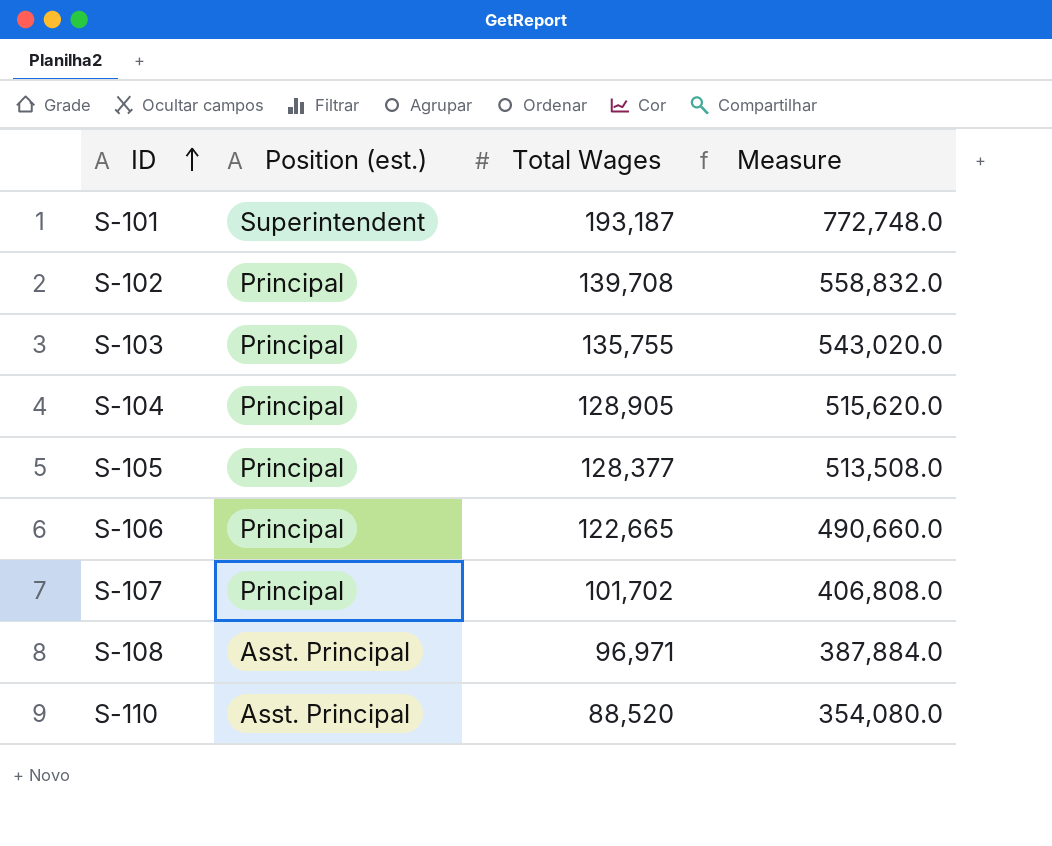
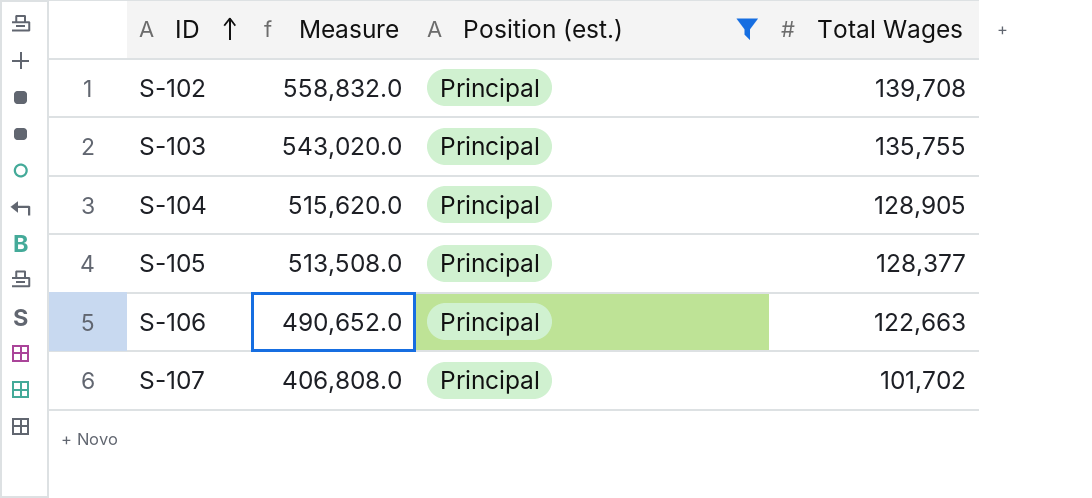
filter: none -> Position (est.) = Principal
column Measure | position: 4 -> 2
S-106 | Measure: 490,660.0 -> 490,652.0
S-106 | Total Wages: 122,665 -> 122,663

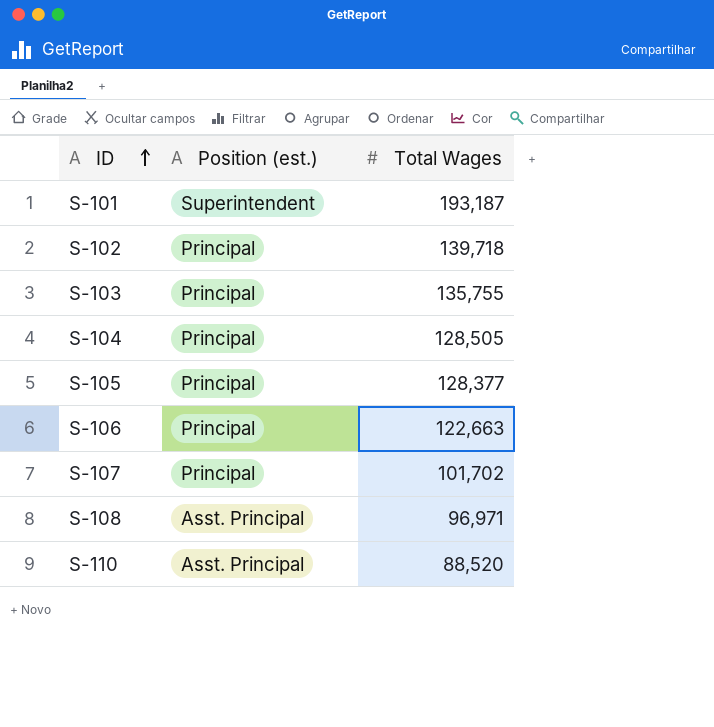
filter: Position (est.) = Principal -> none
column Measure | formula: [Total Wages] * 4 -> none
S-102 | Total Wages: 139,708 -> 139,718
S-104 | Total Wages: 128,905 -> 128,505

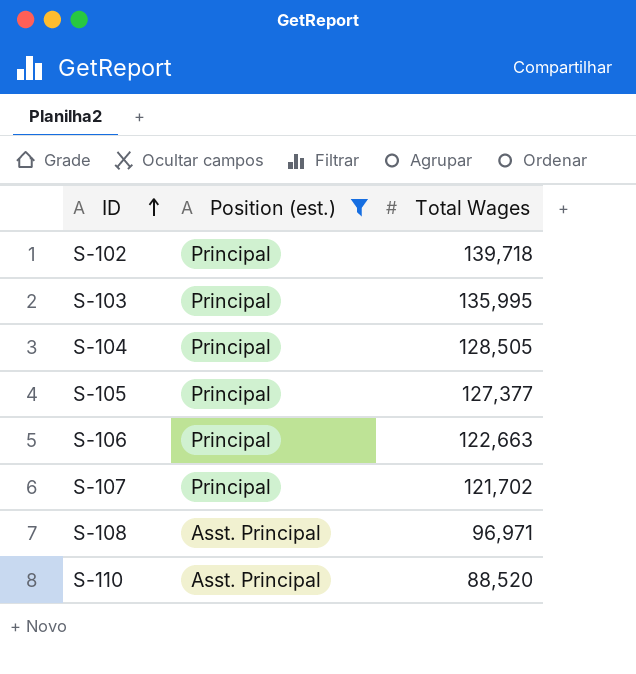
filter: none -> Position (est.) != Superintendent
S-103 | Total Wages: 135,755 -> 135,995
S-105 | Total Wages: 128,377 -> 127,377
S-107 | Total Wages: 101,702 -> 121,702

